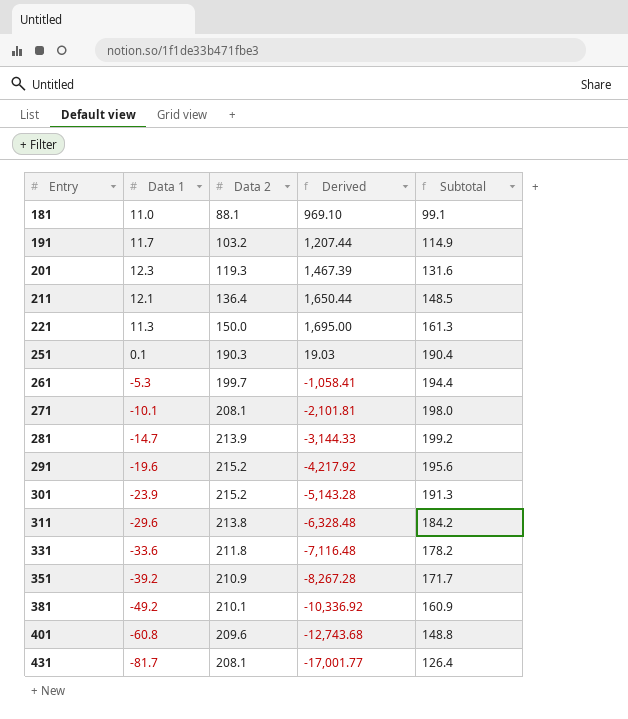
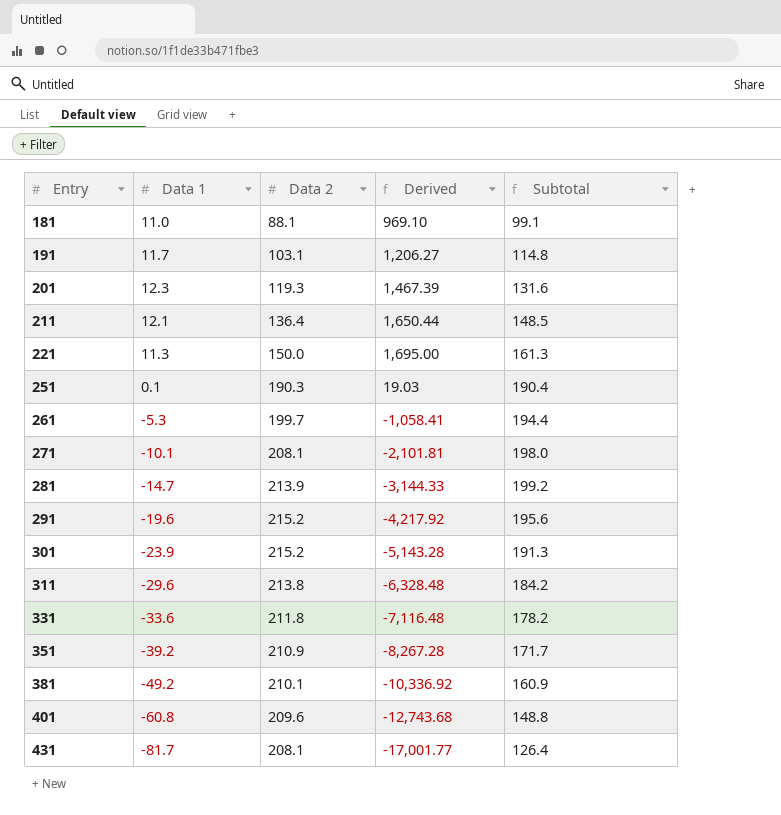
191 | Data 2: 103.2 -> 103.1
191 | Derived: 1,207.44 -> 1,206.27
191 | Subtotal: 114.9 -> 114.8

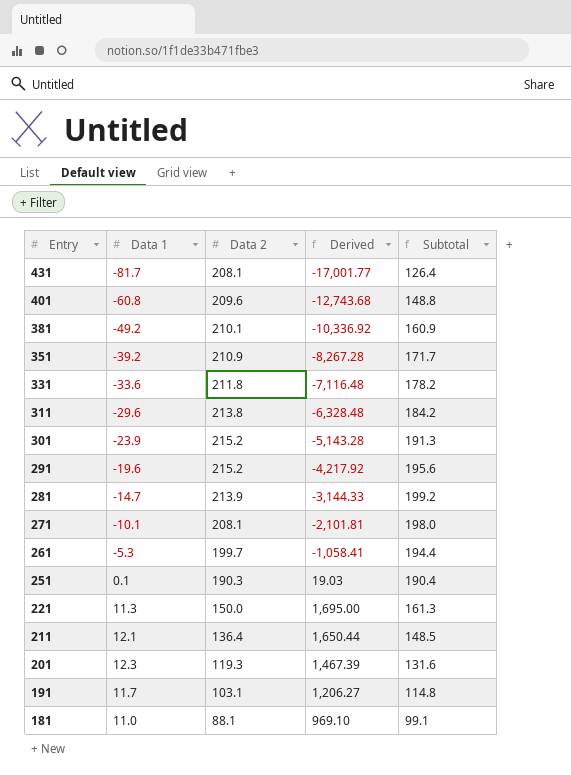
row order: Entry ascending -> Entry descending

